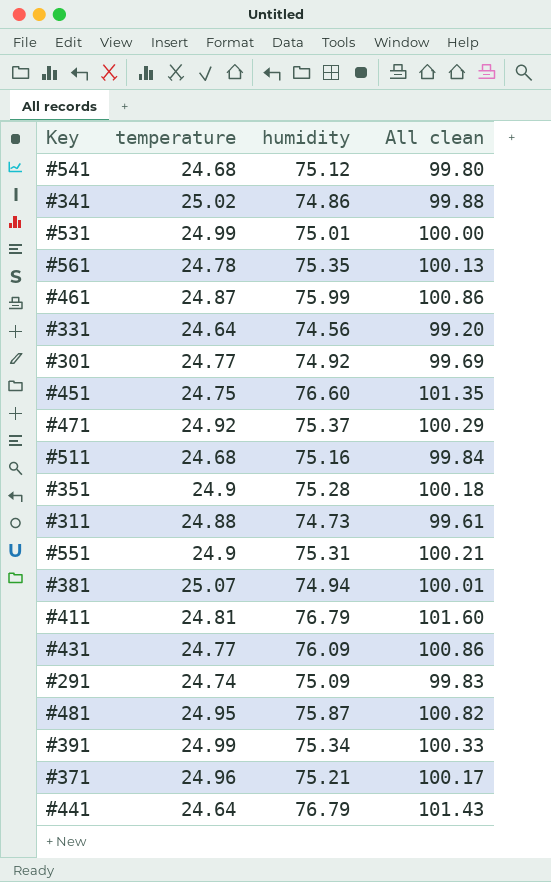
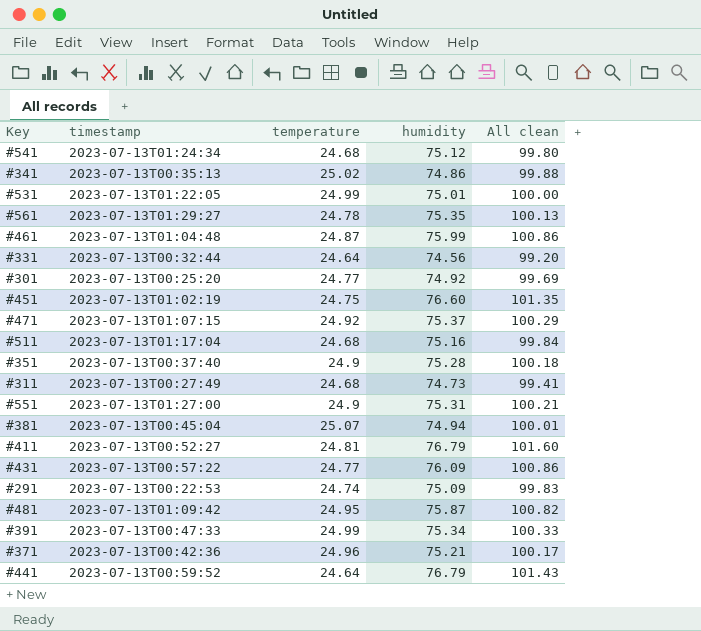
column timestamp | position: none -> 2
#311 | temperature: 24.88 -> 24.68
#311 | All clean: 99.61 -> 99.41

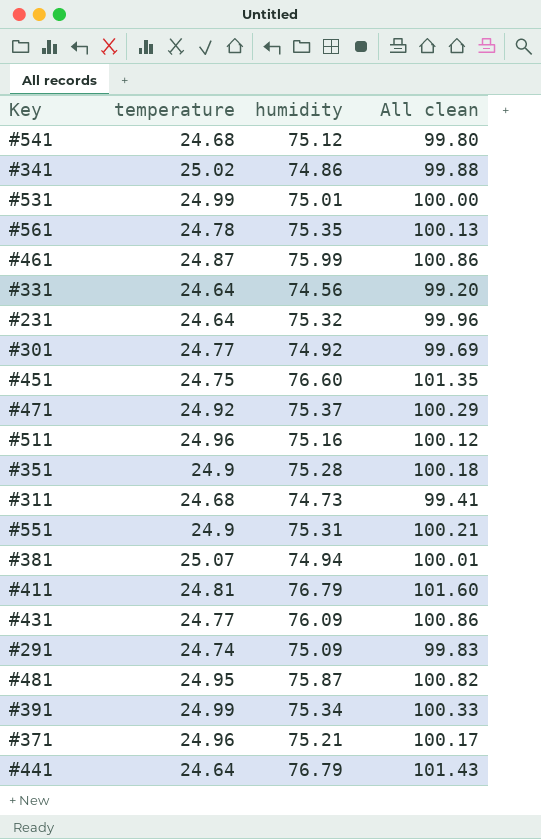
column timestamp | position: 2 -> none
row #231: none -> 24.64 | 75.32 | 99.96
#511 | temperature: 24.68 -> 24.96
#511 | All clean: 99.84 -> 100.12

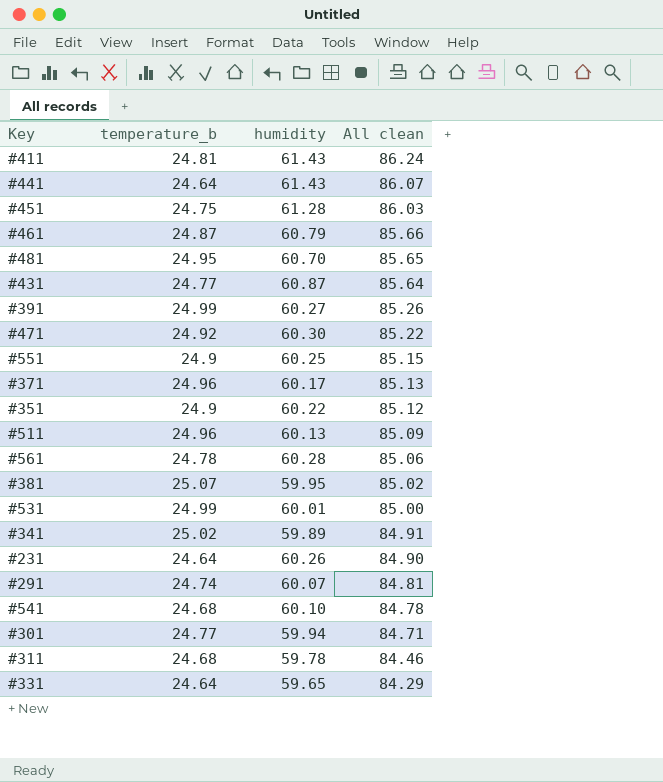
row order: none -> All clean descending
column name: temperature -> temperature_b
#411 | humidity: 76.79 -> 61.43
#411 | All clean: 101.60 -> 86.24
#441 | humidity: 76.79 -> 61.43
#441 | All clean: 101.43 -> 86.07
#451 | humidity: 76.60 -> 61.28
#451 | All clean: 101.35 -> 86.03
#461 | humidity: 75.99 -> 60.79
#461 | All clean: 100.86 -> 85.66
#481 | humidity: 75.87 -> 60.70
#481 | All clean: 100.82 -> 85.65
#431 | humidity: 76.09 -> 60.87
#431 | All clean: 100.86 -> 85.64
#391 | humidity: 75.34 -> 60.27
#391 | All clean: 100.33 -> 85.26
#471 | humidity: 75.37 -> 60.30
#471 | All clean: 100.29 -> 85.22
#551 | humidity: 75.31 -> 60.25
#551 | All clean: 100.21 -> 85.15
#371 | humidity: 75.21 -> 60.17
#371 | All clean: 100.17 -> 85.13
#351 | humidity: 75.28 -> 60.22
#351 | All clean: 100.18 -> 85.12
#511 | humidity: 75.16 -> 60.13
#511 | All clean: 100.12 -> 85.09
#561 | humidity: 75.35 -> 60.28
#561 | All clean: 100.13 -> 85.06
#381 | humidity: 74.94 -> 59.95
#381 | All clean: 100.01 -> 85.02
#531 | humidity: 75.01 -> 60.01
#531 | All clean: 100.00 -> 85.00
#341 | humidity: 74.86 -> 59.89
#341 | All clean: 99.88 -> 84.91
#231 | humidity: 75.32 -> 60.26
#231 | All clean: 99.96 -> 84.90
#291 | humidity: 75.09 -> 60.07
#291 | All clean: 99.83 -> 84.81
#541 | humidity: 75.12 -> 60.10
#541 | All clean: 99.80 -> 84.78
#301 | humidity: 74.92 -> 59.94
#301 | All clean: 99.69 -> 84.71
#311 | humidity: 74.73 -> 59.78
#311 | All clean: 99.41 -> 84.46
#331 | humidity: 74.56 -> 59.65
#331 | All clean: 99.20 -> 84.29

